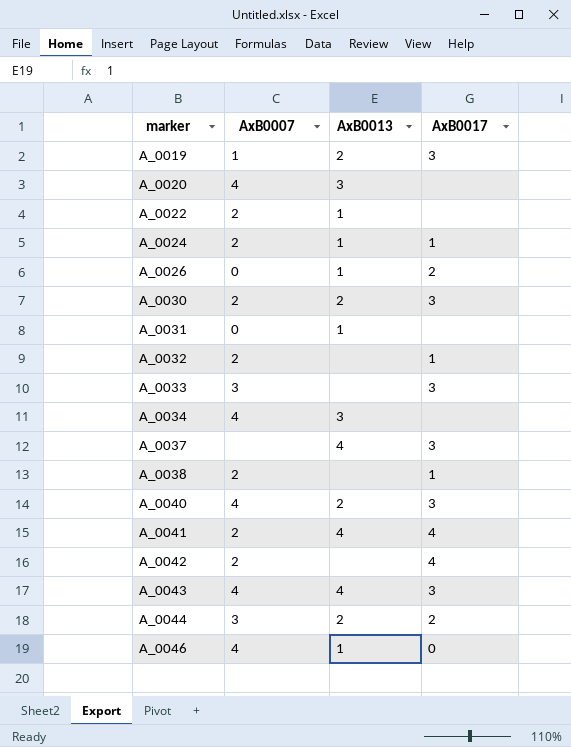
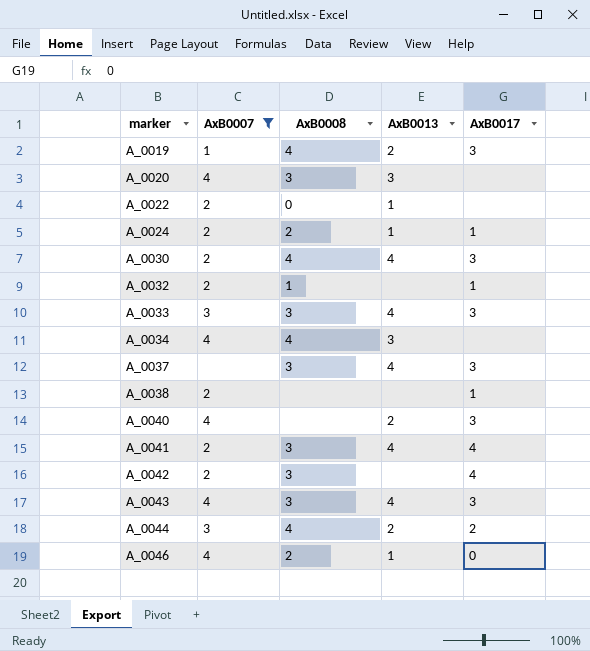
filter: none -> AxB0007 != 0
column AxB0008 | position: none -> 3
A_0030 | AxB0013: 2 -> 4
A_0033 | AxB0013: none -> 4

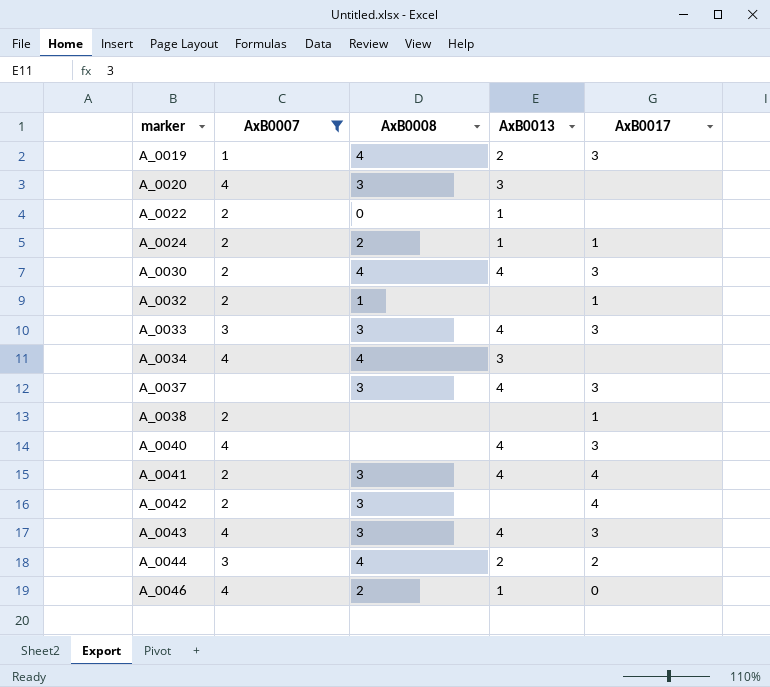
A_0040 | AxB0013: 2 -> 4

